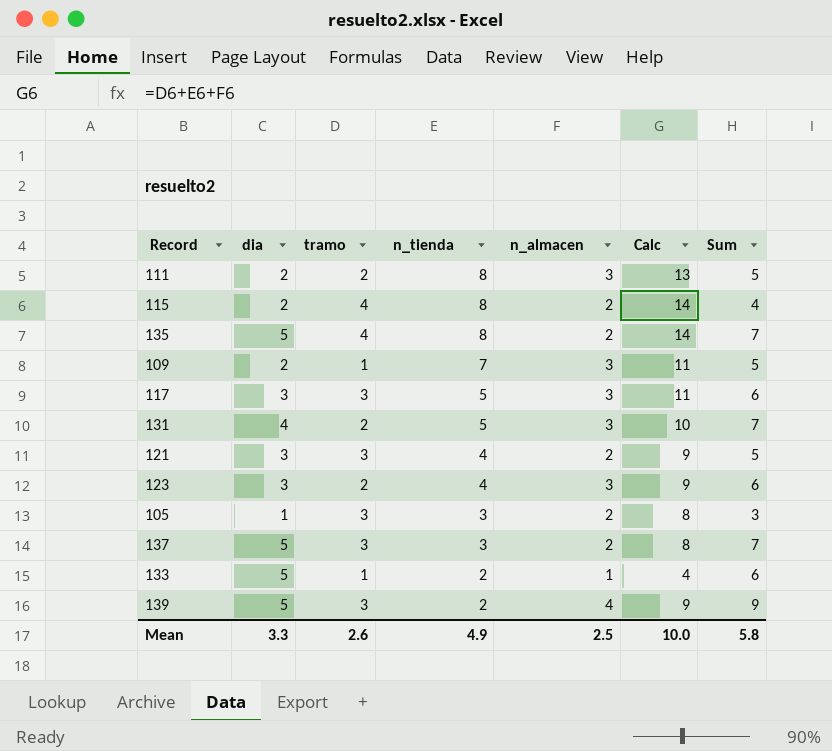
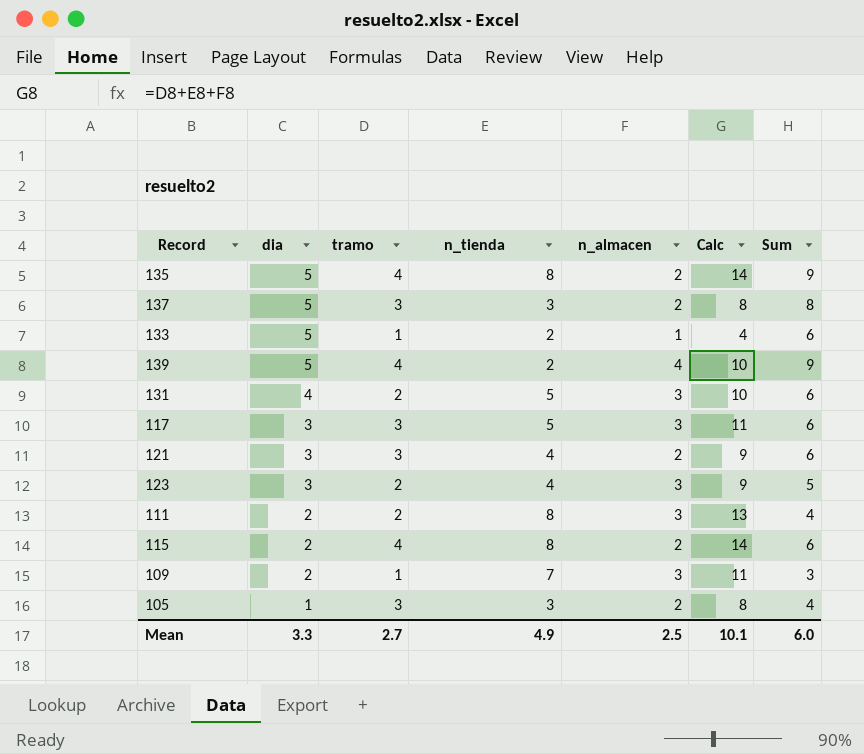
row order: n_tienda descending -> dia descending
column Sum | formula: [dia] + [n_almacen] -> [dia] + [tramo]
139 | tramo: 3 -> 4
139 | Calc: 9 -> 10
Mean | tramo: 2.6 -> 2.7
Mean | Calc: 10.0 -> 10.1
Mean | Sum: 5.8 -> 6.0

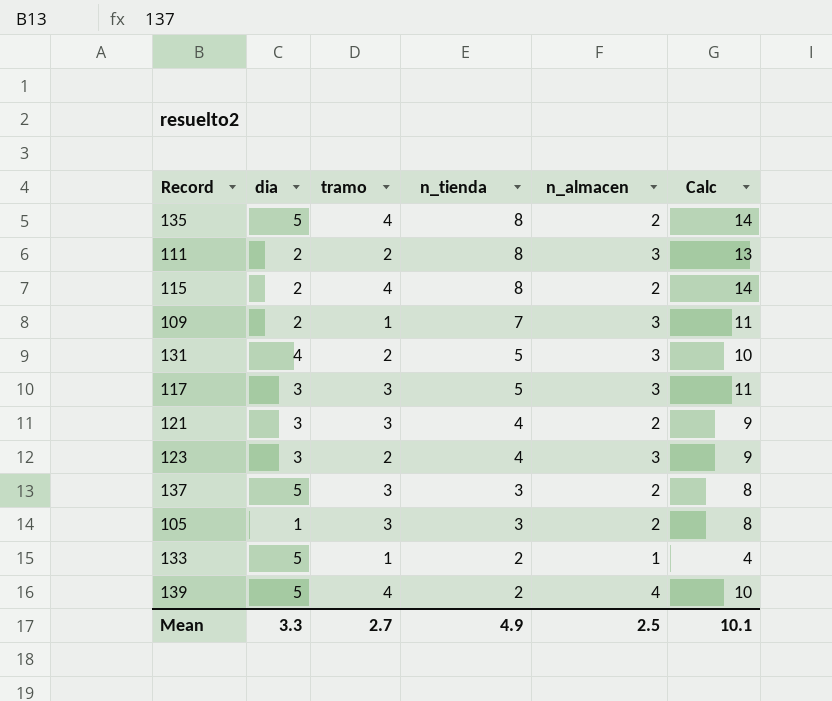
row order: dia descending -> n_tienda descending
column Sum | formula: [dia] + [tramo] -> none

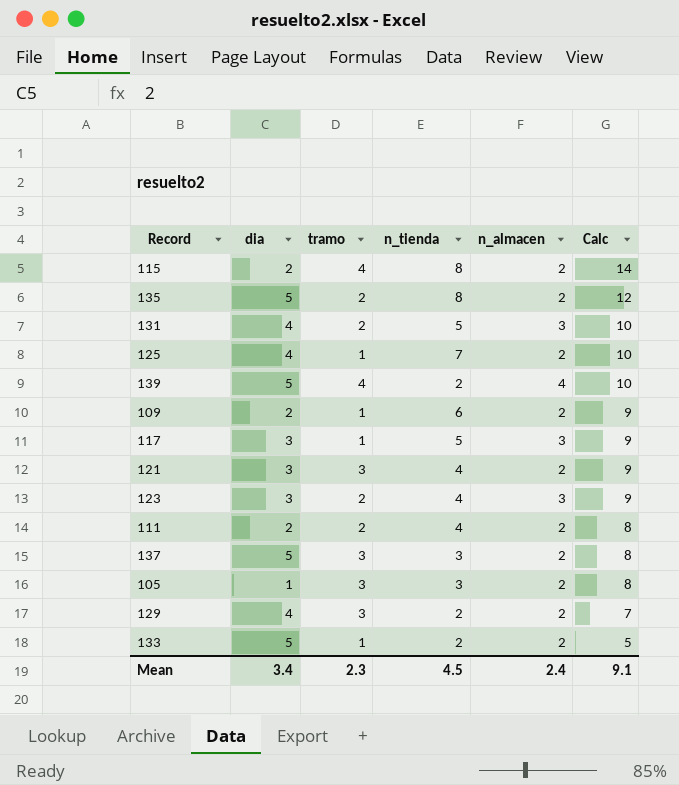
row order: n_tienda descending -> Calc descending
135 | tramo: 4 -> 2
135 | Calc: 14 -> 12
row 125: none -> 4 | 1 | 7 | 2 | 10
109 | n_tienda: 7 -> 6
109 | n_almacen: 3 -> 2
109 | Calc: 11 -> 9
117 | tramo: 3 -> 1
117 | Calc: 11 -> 9
111 | n_tienda: 8 -> 4
111 | n_almacen: 3 -> 2
111 | Calc: 13 -> 8
row 129: none -> 4 | 3 | 2 | 2 | 7
133 | n_almacen: 1 -> 2
133 | Calc: 4 -> 5
Mean | dia: 3.3 -> 3.4
Mean | tramo: 2.7 -> 2.3
Mean | n_tienda: 4.9 -> 4.5
Mean | n_almacen: 2.5 -> 2.4
Mean | Calc: 10.1 -> 9.1

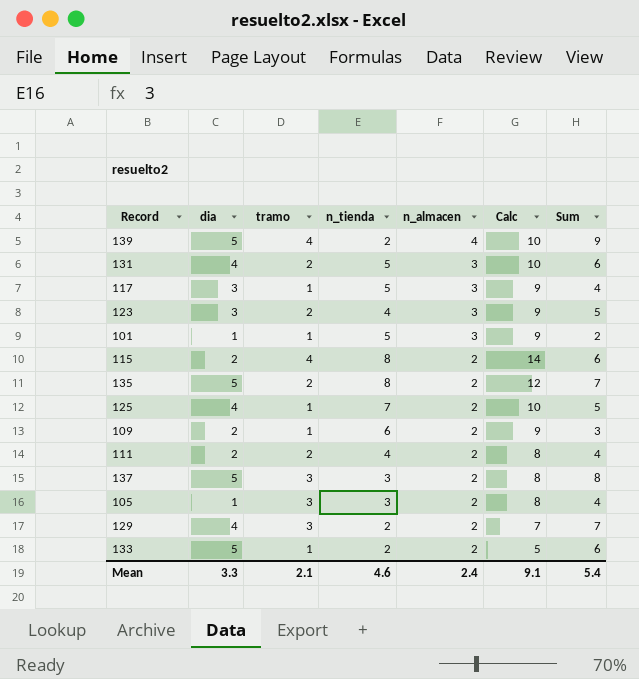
row order: Calc descending -> n_almacen descending
column Sum | formula: none -> [dia] + [tramo]
row 121: 3 | 3 | 4 | 2 | 9 -> none
row 101: none -> 1 | 1 | 5 | 3 | 9 | 2
Mean | dia: 3.4 -> 3.3
Mean | tramo: 2.3 -> 2.1
Mean | n_tienda: 4.5 -> 4.6

